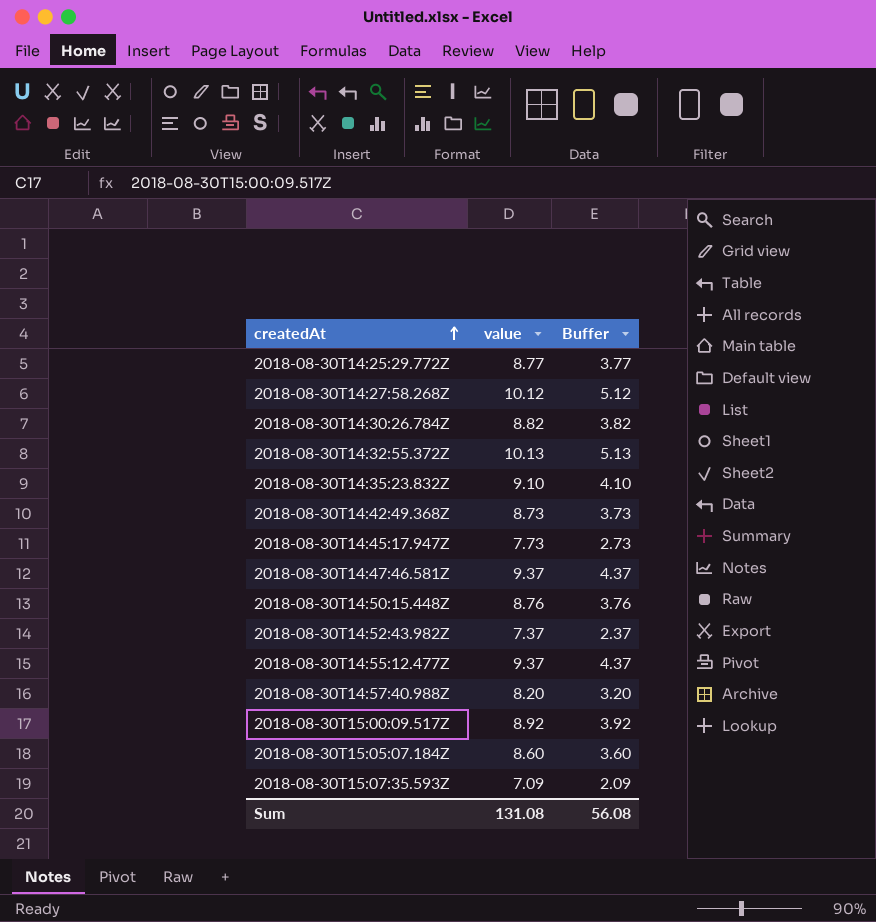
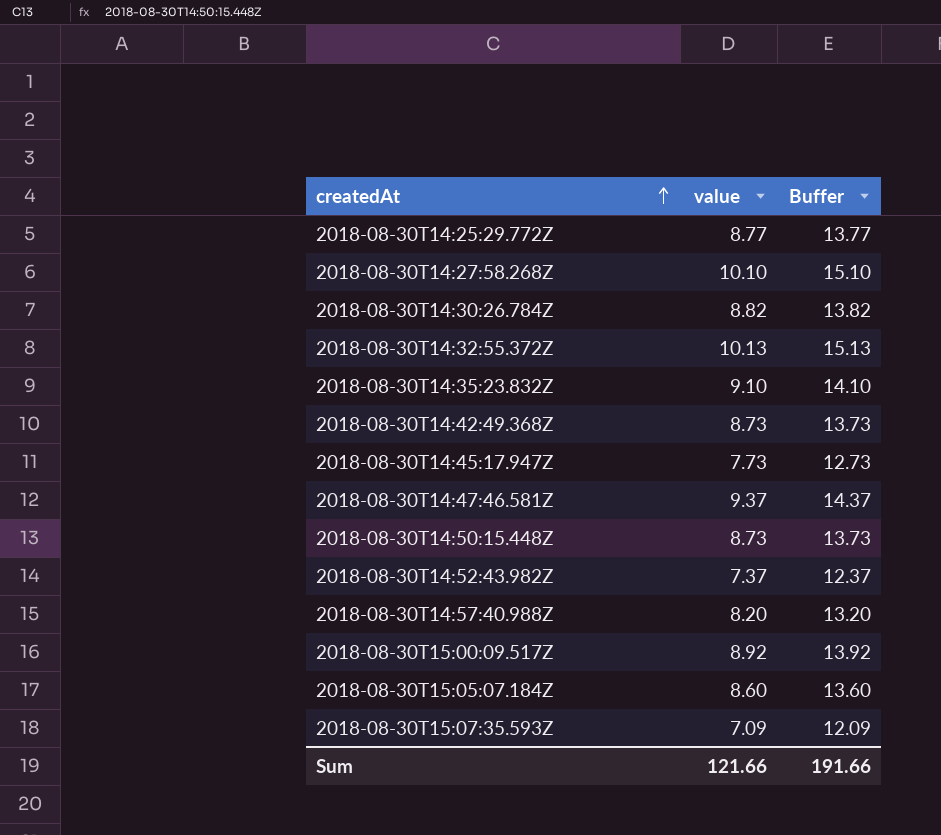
column Buffer | formula: [value] - 5 -> [value] + 5
row 2018-08-30T14:55:12.477Z: 9.37 | 4.37 -> none
2018-08-30T14:27:58.268Z | value: 10.12 -> 10.10
2018-08-30T14:50:15.448Z | value: 8.76 -> 8.73
Sum | value: 131.08 -> 121.66
Sum | Buffer: 56.08 -> 191.66

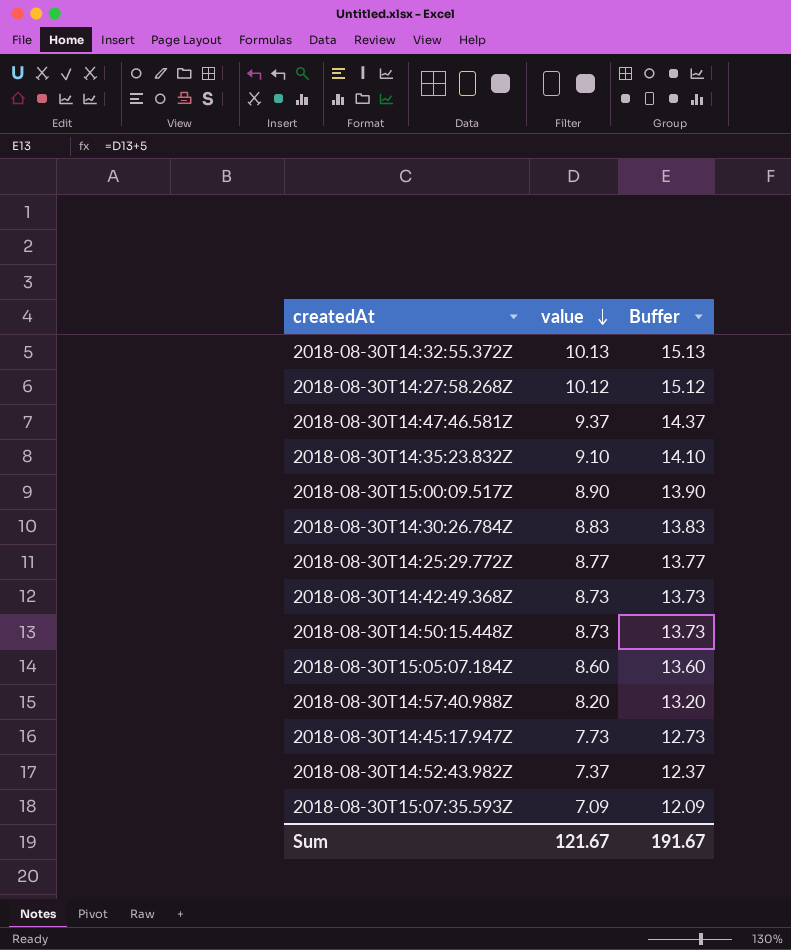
row order: createdAt ascending -> value descending
2018-08-30T14:27:58.268Z | value: 10.10 -> 10.12
2018-08-30T14:27:58.268Z | Buffer: 15.10 -> 15.12
2018-08-30T15:00:09.517Z | value: 8.92 -> 8.90
2018-08-30T15:00:09.517Z | Buffer: 13.92 -> 13.90
2018-08-30T14:30:26.784Z | value: 8.82 -> 8.83
2018-08-30T14:30:26.784Z | Buffer: 13.82 -> 13.83
Sum | value: 121.66 -> 121.67
Sum | Buffer: 191.66 -> 191.67

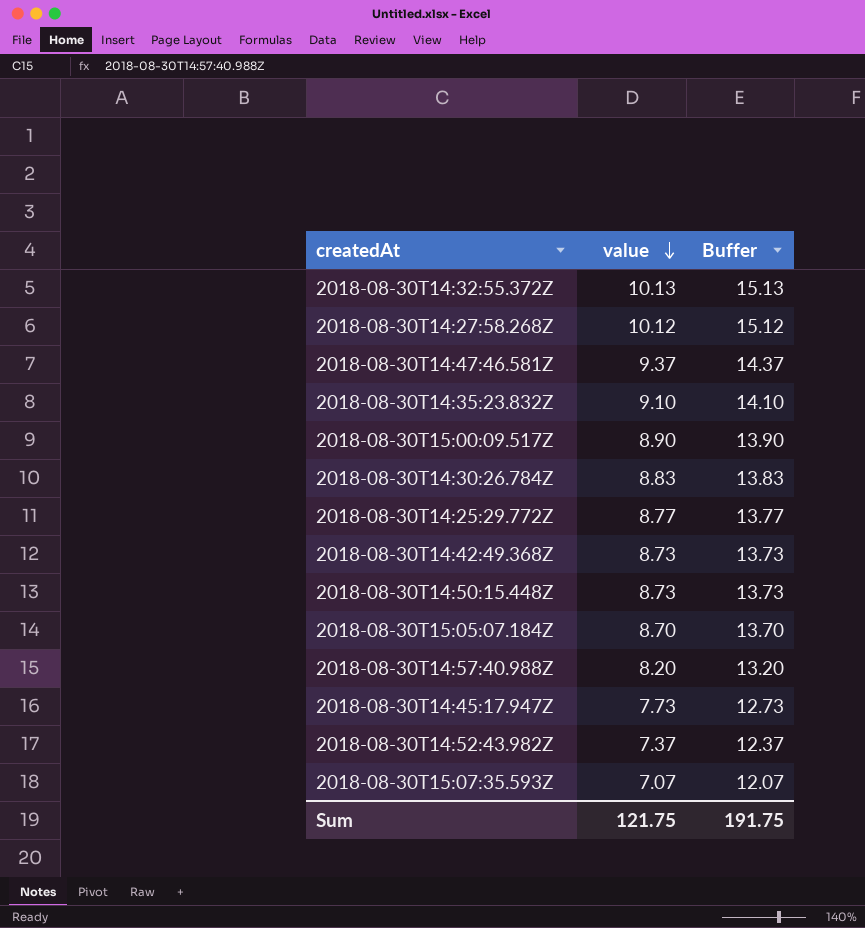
2018-08-30T15:05:07.184Z | value: 8.60 -> 8.70
2018-08-30T15:05:07.184Z | Buffer: 13.60 -> 13.70
2018-08-30T15:07:35.593Z | value: 7.09 -> 7.07
2018-08-30T15:07:35.593Z | Buffer: 12.09 -> 12.07
Sum | value: 121.67 -> 121.75
Sum | Buffer: 191.67 -> 191.75

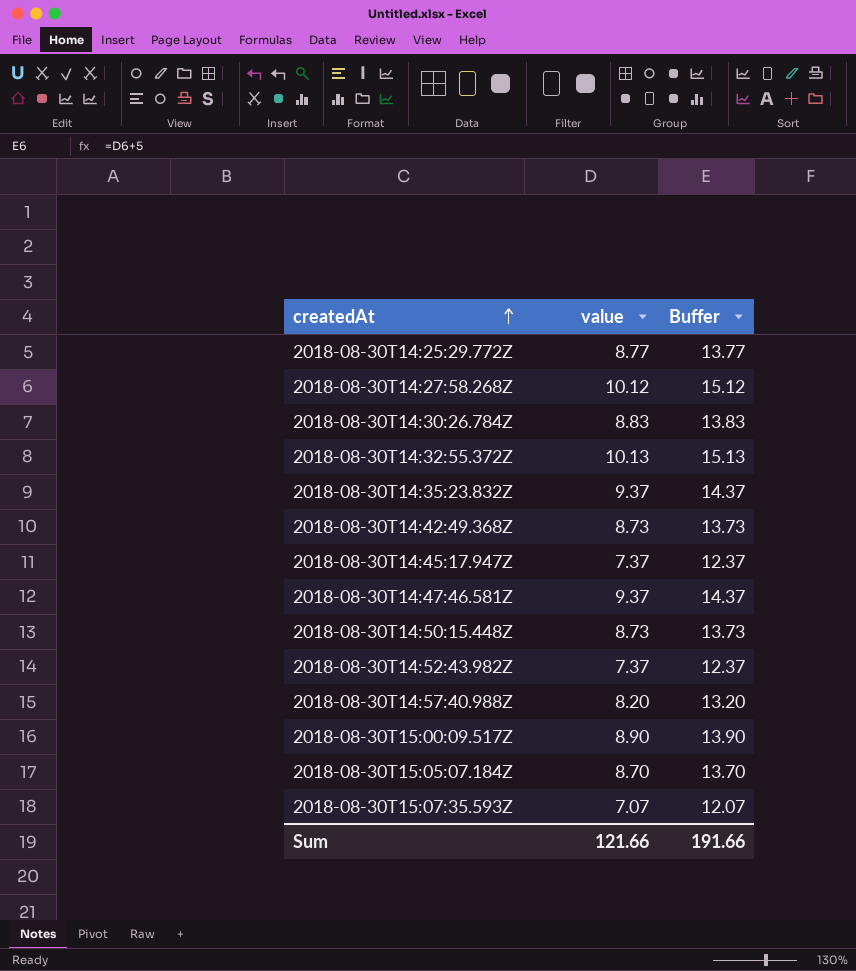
row order: value descending -> createdAt ascending
2018-08-30T14:35:23.832Z | value: 9.10 -> 9.37
2018-08-30T14:35:23.832Z | Buffer: 14.10 -> 14.37
2018-08-30T14:45:17.947Z | value: 7.73 -> 7.37
2018-08-30T14:45:17.947Z | Buffer: 12.73 -> 12.37
Sum | value: 121.75 -> 121.66
Sum | Buffer: 191.75 -> 191.66

